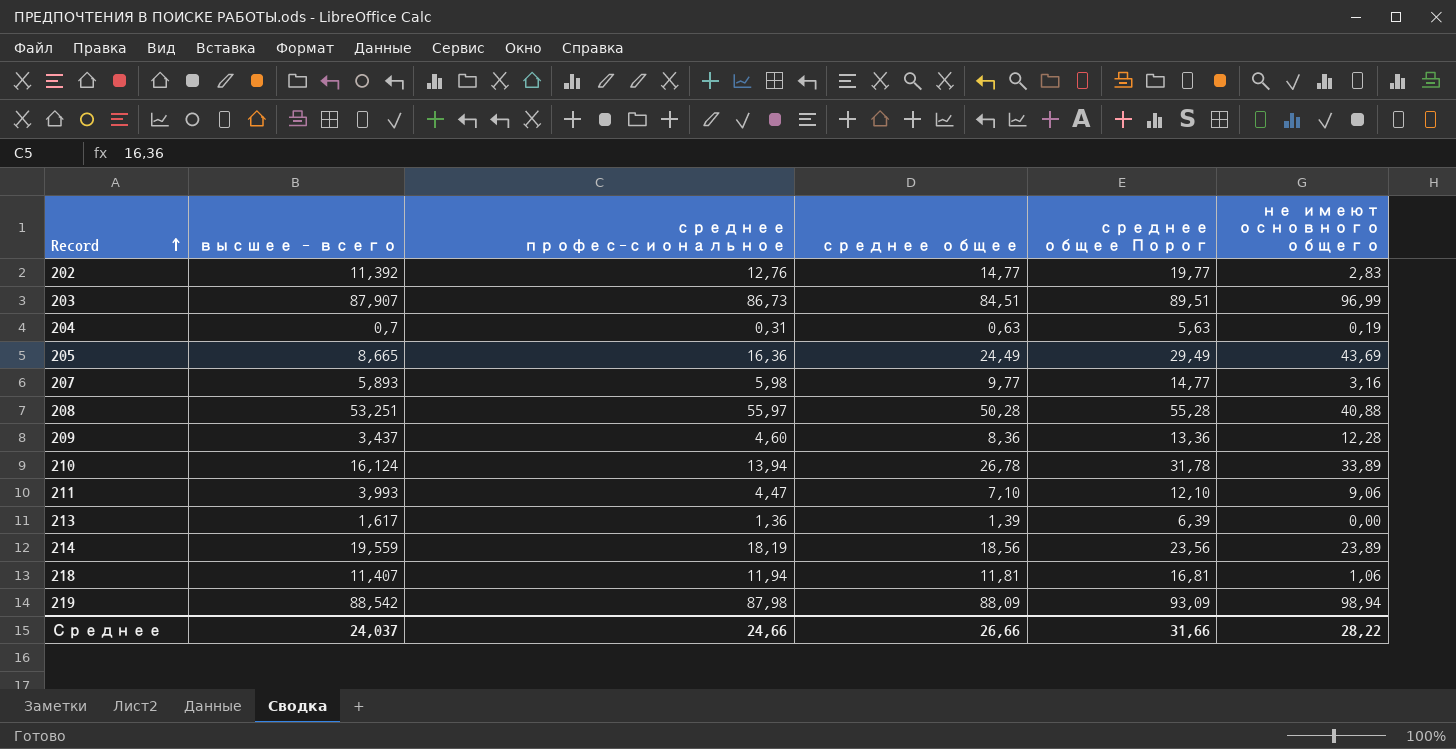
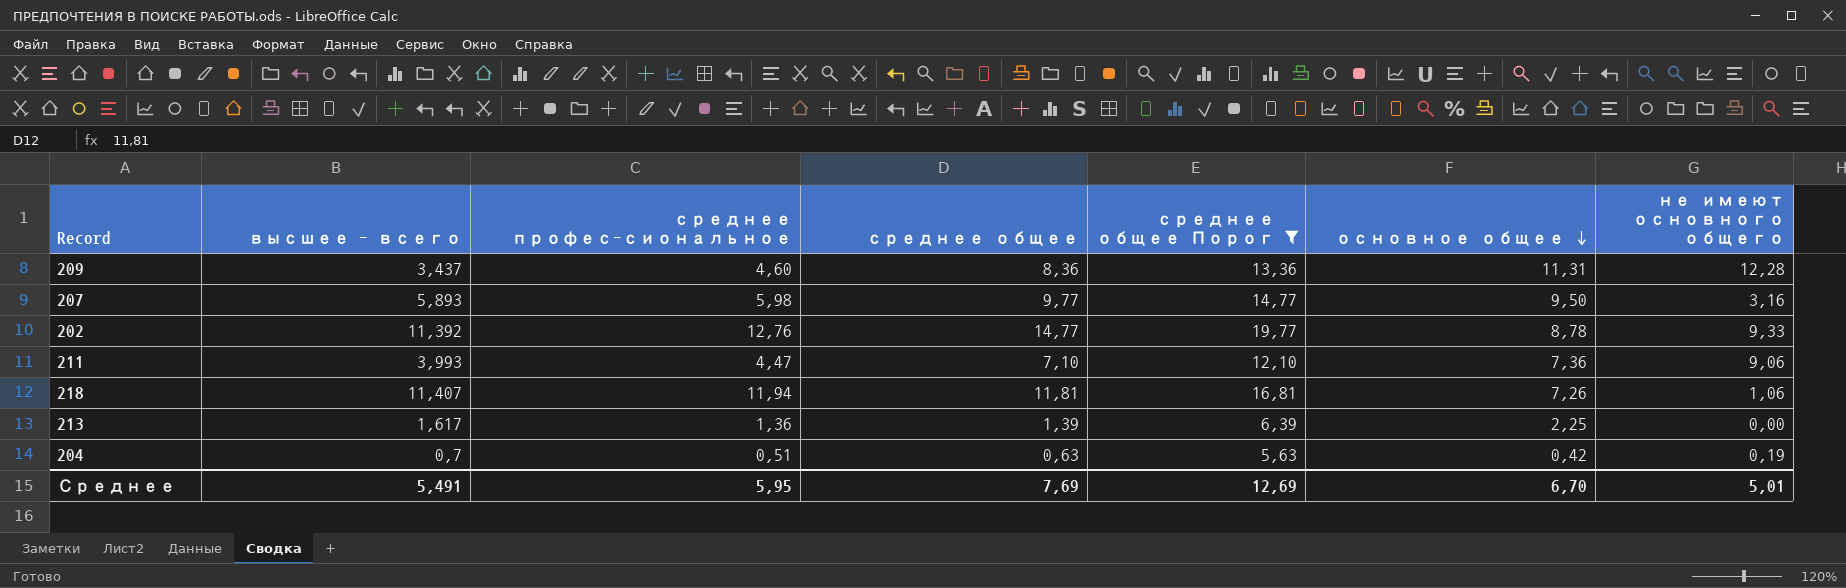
filter: none -> среднее общее Порог <= 19,77
row order: Record ascending -> основное общее descending
column основное общее | position: none -> 6
202 | не имеют основного общего: 2,83 -> 9,33
204 | среднее профес-сиональное: 0,31 -> 0,51
Среднее | высшее - всего: 24,037 -> 5,491
Среднее | среднее профес-сиональное: 24,66 -> 5,95
Среднее | среднее общее: 26,66 -> 7,69
Среднее | среднее общее Порог: 31,66 -> 12,69
Среднее | не имеют основного общего: 28,22 -> 5,01

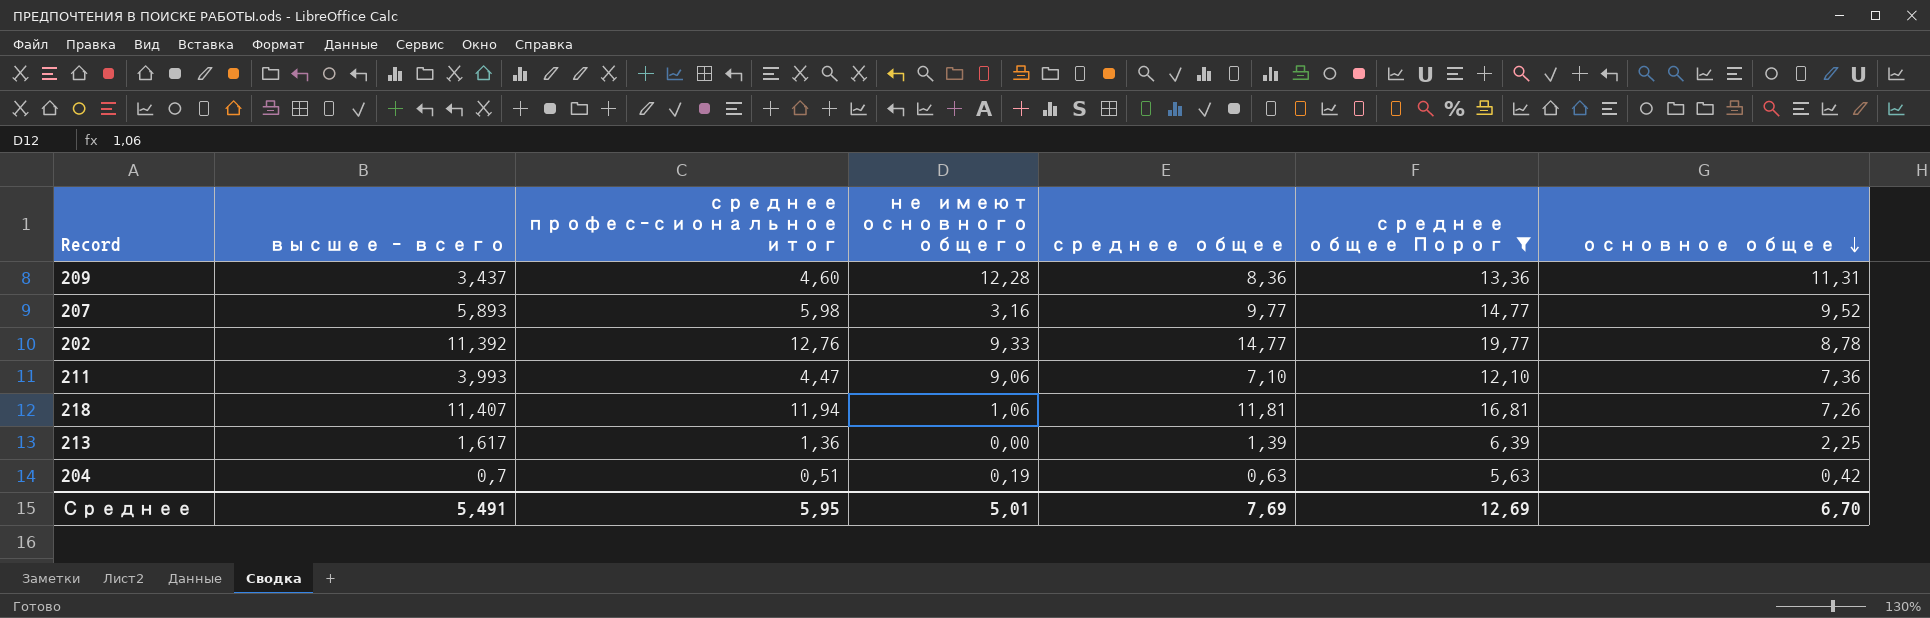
column name: среднее профес-сиональное -> среднее профес-сиональное итог
column не имеют основного общего | position: 7 -> 4
207 | основное общее: 9,50 -> 9,52

